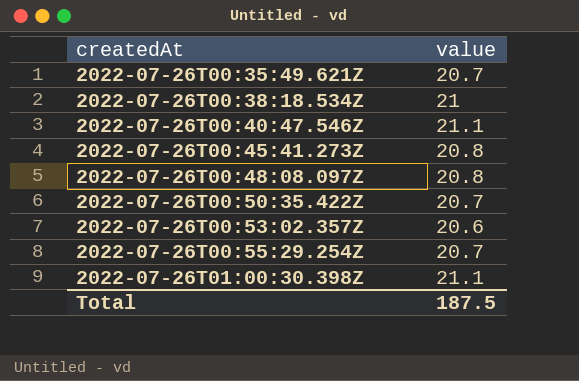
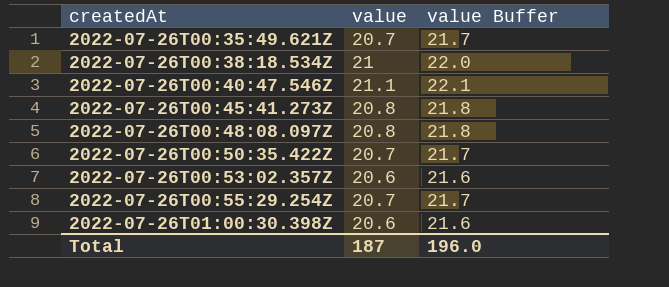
column value Buffer | formula: none -> [value] + 1
2022-07-26T01:00:30.398Z | value: 21.1 -> 20.6
Total | value: 187.5 -> 187

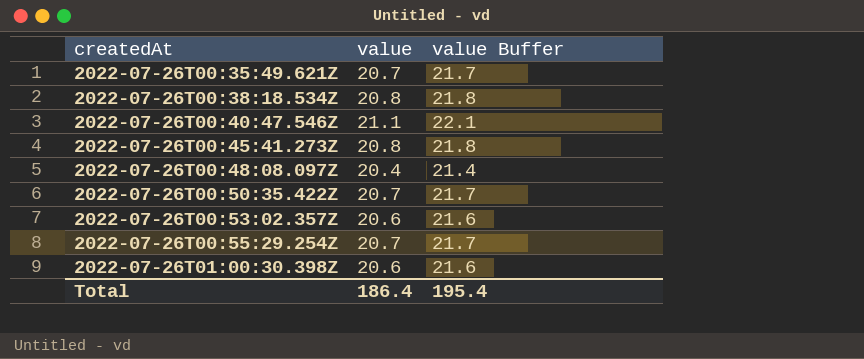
2022-07-26T00:38:18.534Z | value: 21 -> 20.8
2022-07-26T00:38:18.534Z | value Buffer: 22.0 -> 21.8
2022-07-26T00:48:08.097Z | value: 20.8 -> 20.4
2022-07-26T00:48:08.097Z | value Buffer: 21.8 -> 21.4
Total | value: 187 -> 186.4
Total | value Buffer: 196.0 -> 195.4

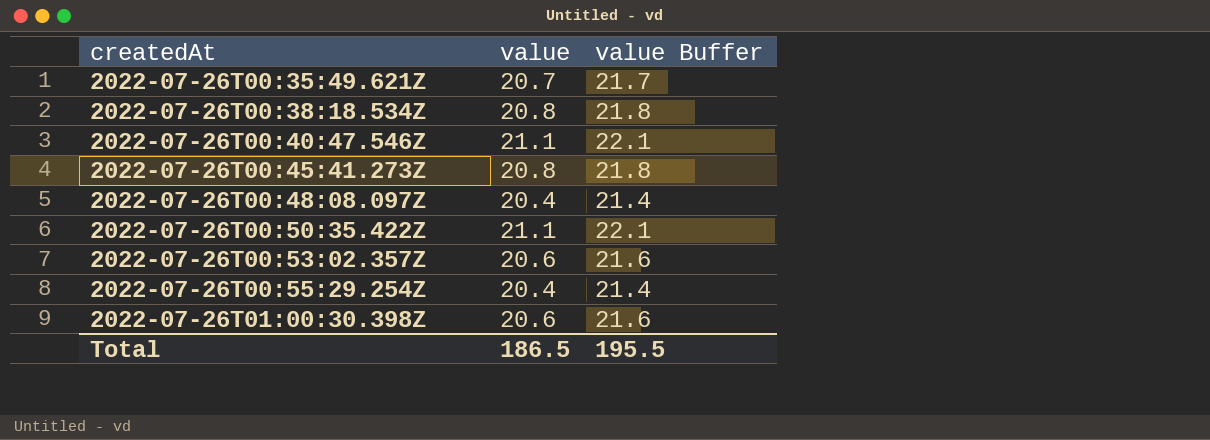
2022-07-26T00:50:35.422Z | value: 20.7 -> 21.1
2022-07-26T00:50:35.422Z | value Buffer: 21.7 -> 22.1
2022-07-26T00:55:29.254Z | value: 20.7 -> 20.4
2022-07-26T00:55:29.254Z | value Buffer: 21.7 -> 21.4
Total | value: 186.4 -> 186.5
Total | value Buffer: 195.4 -> 195.5

